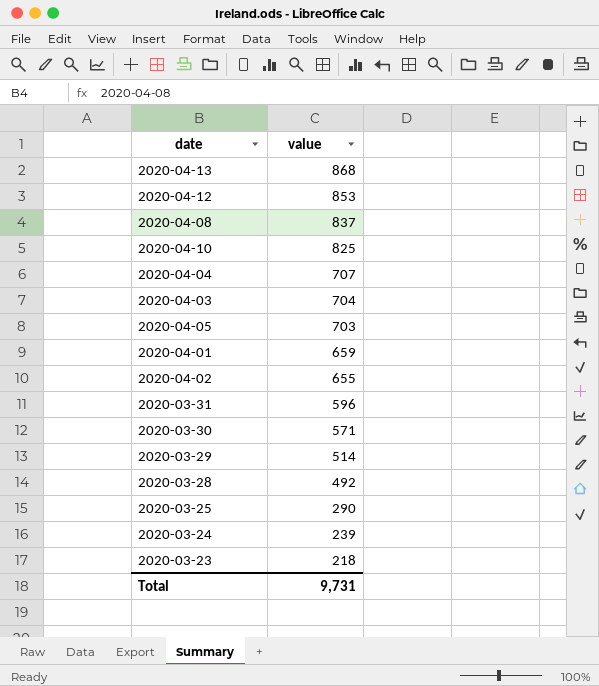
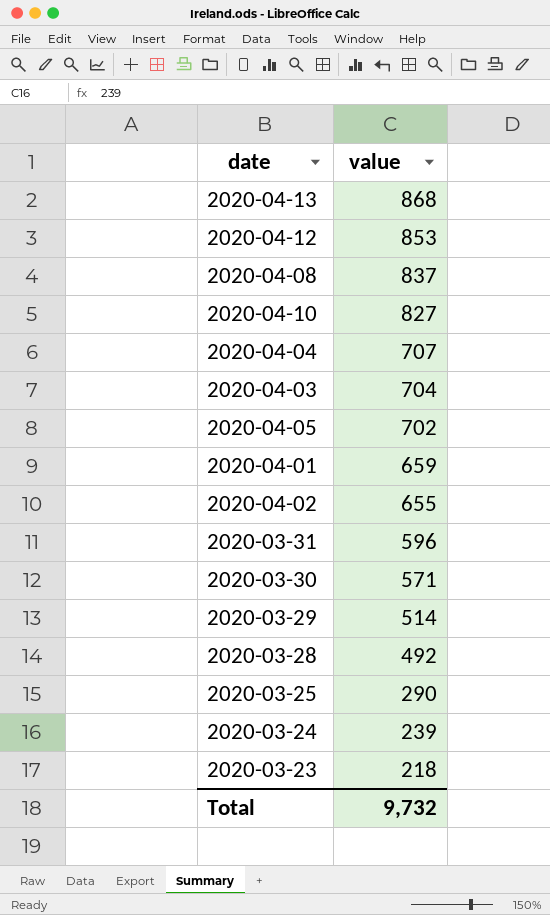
2020-04-10 | value: 825 -> 827
2020-04-05 | value: 703 -> 702
Total | value: 9,731 -> 9,732

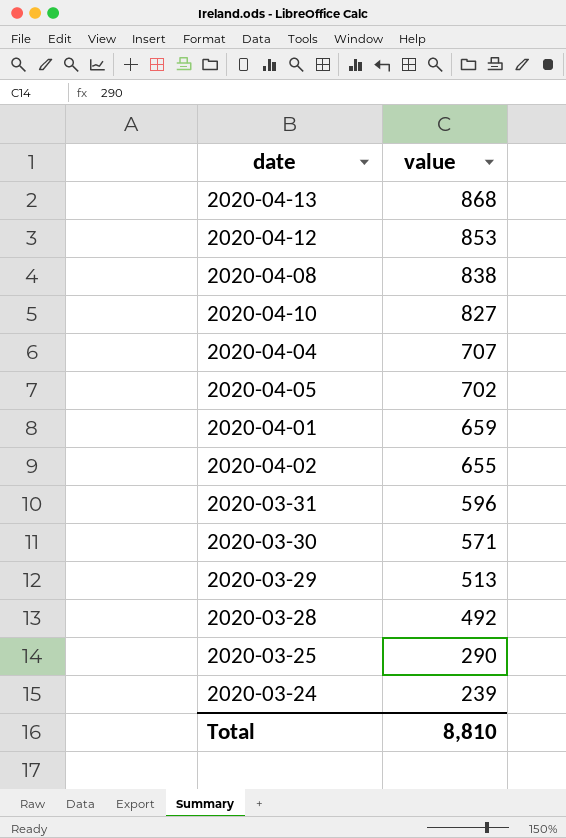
row 2020-04-03: 704 -> none
row 2020-03-23: 218 -> none
2020-04-08 | value: 837 -> 838
2020-03-29 | value: 514 -> 513
Total | value: 9,732 -> 8,810

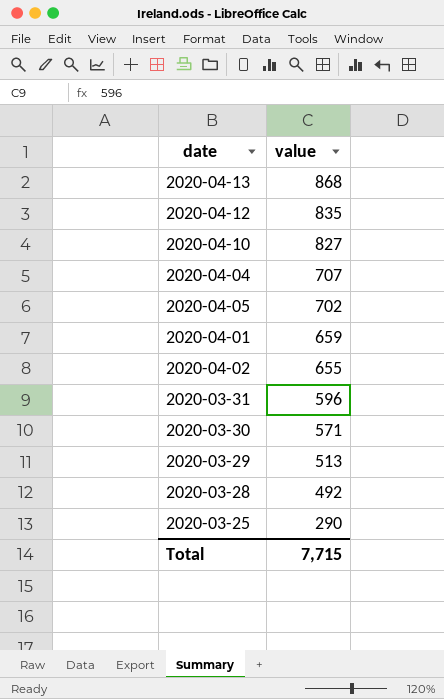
row 2020-04-08: 838 -> none
row 2020-03-24: 239 -> none
2020-04-12 | value: 853 -> 835
Total | value: 8,810 -> 7,715

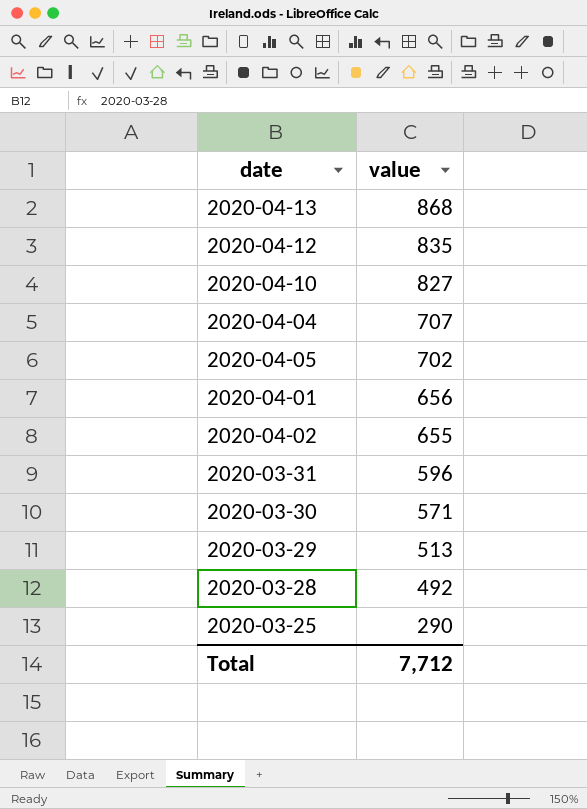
2020-04-01 | value: 659 -> 656
Total | value: 7,715 -> 7,712

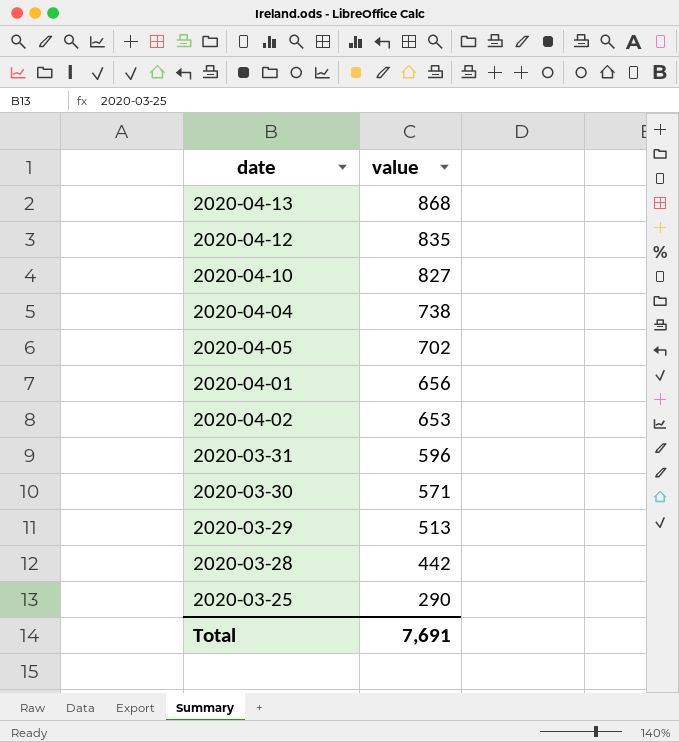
2020-04-04 | value: 707 -> 738
2020-04-02 | value: 655 -> 653
2020-03-28 | value: 492 -> 442
Total | value: 7,712 -> 7,691

